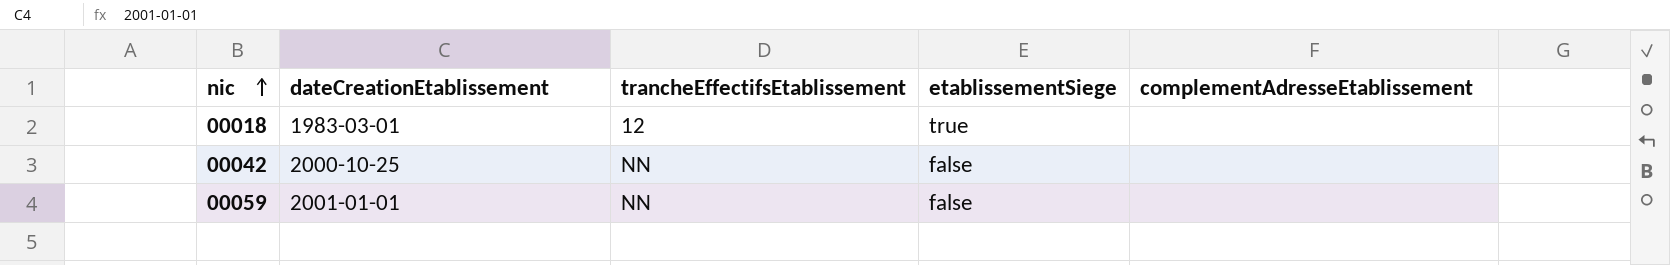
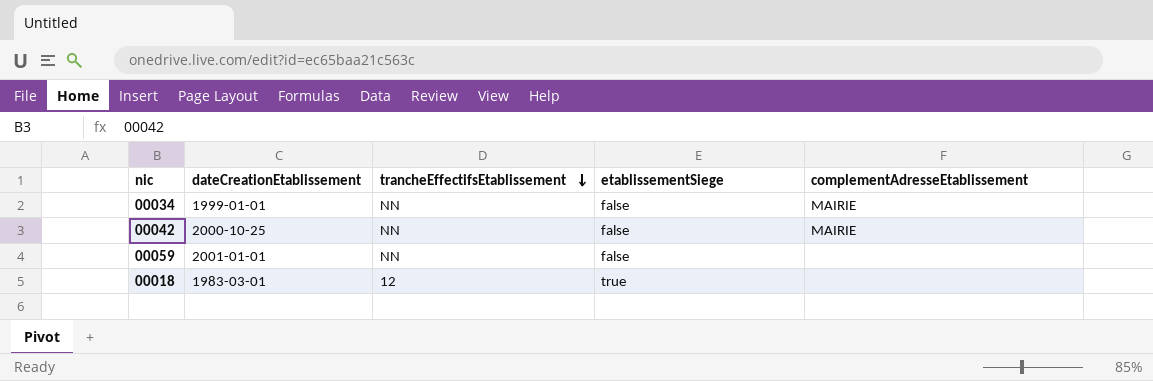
row order: nic ascending -> trancheEffectifsEtablissement descending
row 00034: none -> 1999-01-01 | NN | false | MAIRIE
00042 | complementAdresseEtablissement: none -> MAIRIE

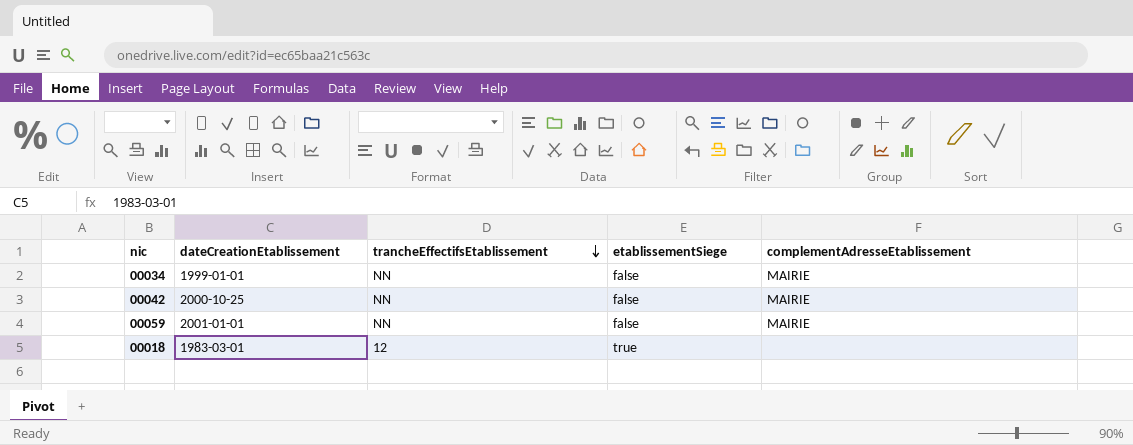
00059 | complementAdresseEtablissement: none -> MAIRIE

